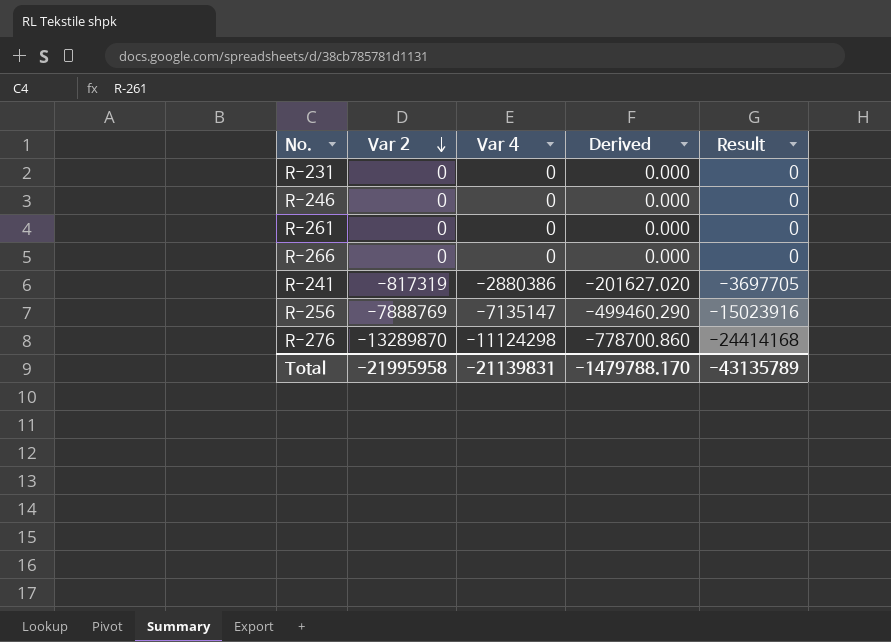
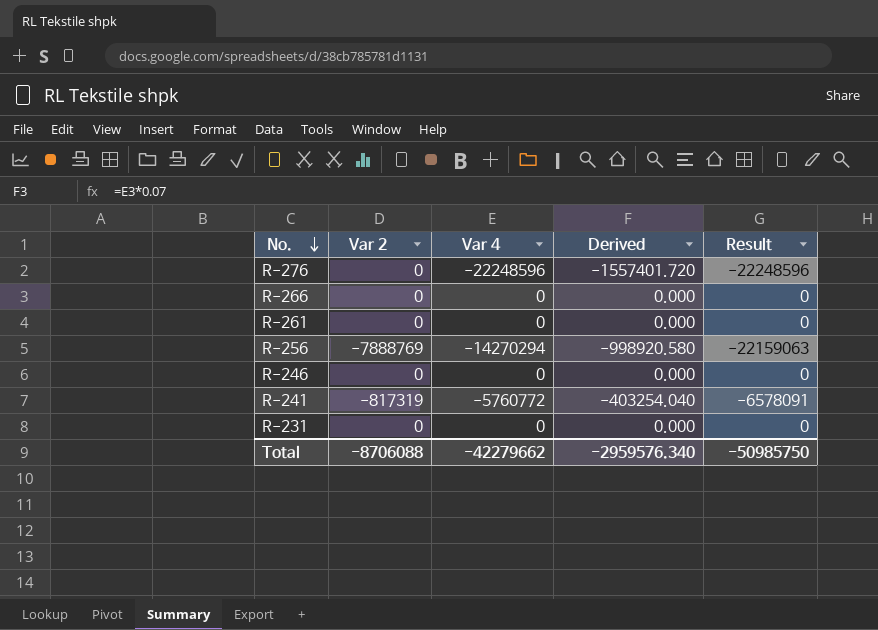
row order: Var 2 descending -> No. descending
R-276 | Var 2: -13289870 -> 0
R-276 | Var 4: -11124298 -> -22248596
R-276 | Derived: -778700.860 -> -1557401.720
R-276 | Result: -24414168 -> -22248596
R-256 | Var 4: -7135147 -> -14270294
R-256 | Derived: -499460.290 -> -998920.580
R-256 | Result: -15023916 -> -22159063
R-241 | Var 4: -2880386 -> -5760772
R-241 | Derived: -201627.020 -> -403254.040
R-241 | Result: -3697705 -> -6578091
Total | Var 2: -21995958 -> -8706088
Total | Var 4: -21139831 -> -42279662
Total | Derived: -1479788.170 -> -2959576.340
Total | Result: -43135789 -> -50985750

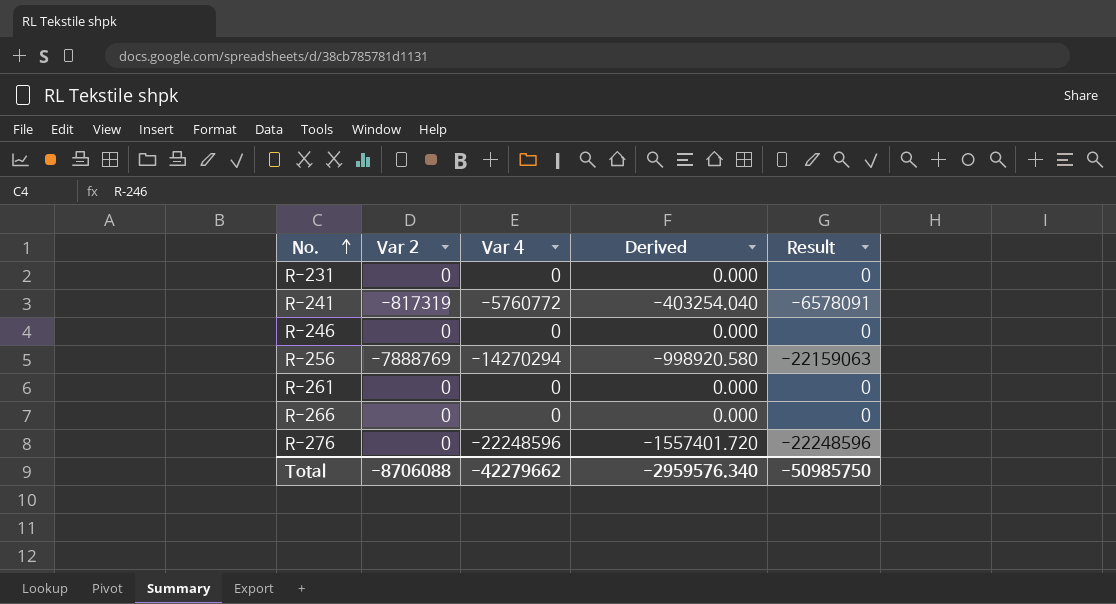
row order: No. descending -> No. ascending

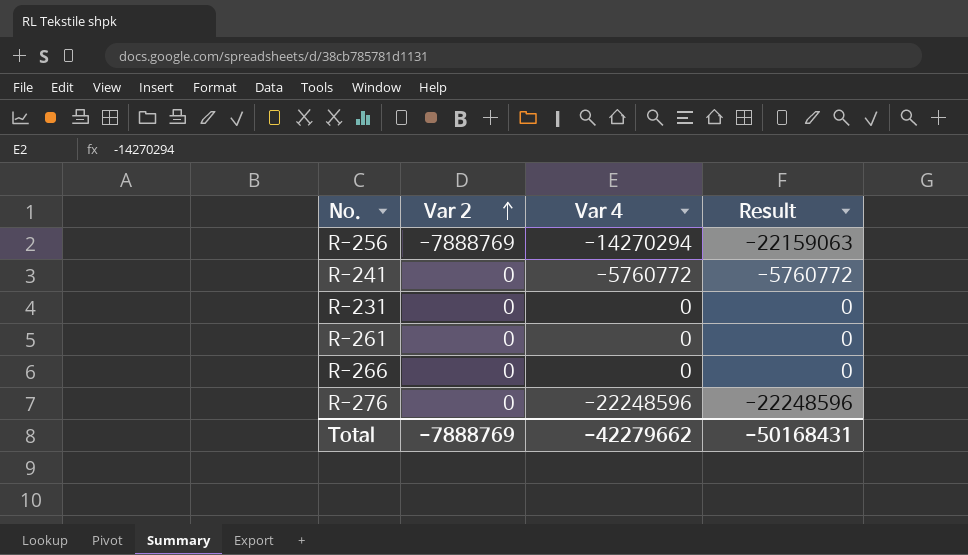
row order: No. ascending -> Var 2 ascending
column Derived | formula: [Var 4] * 0.07 -> none
row R-246: 0 | 0 | 0.000 | 0 -> none
R-241 | Var 2: -817319 -> 0
R-241 | Result: -6578091 -> -5760772
Total | Var 2: -8706088 -> -7888769
Total | Result: -50985750 -> -50168431

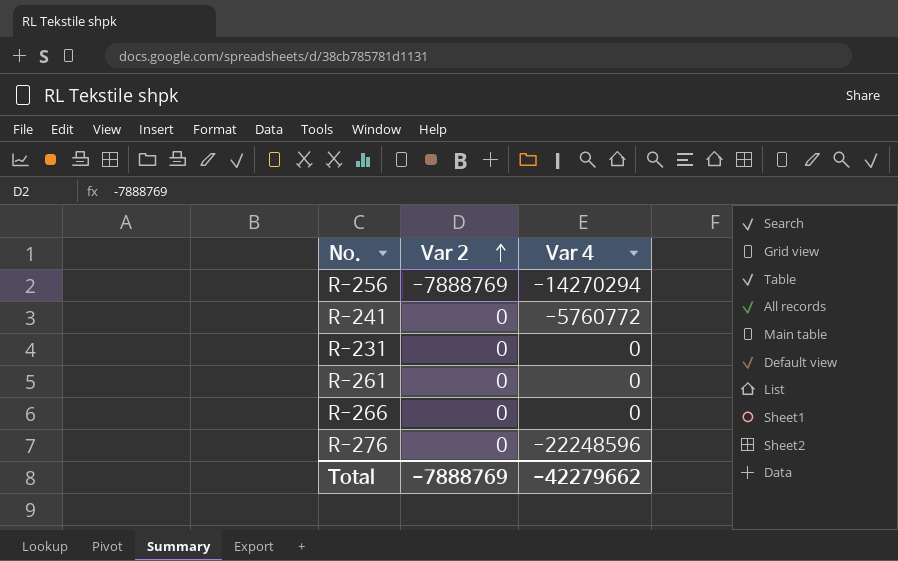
column Result | formula: [Var 2] + [Var 4] -> none

